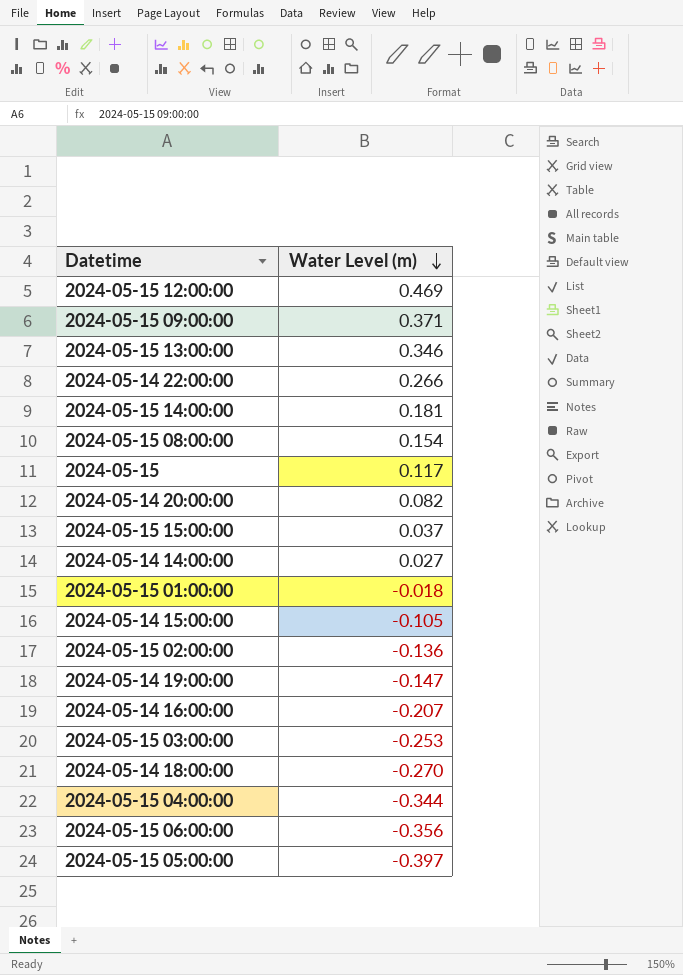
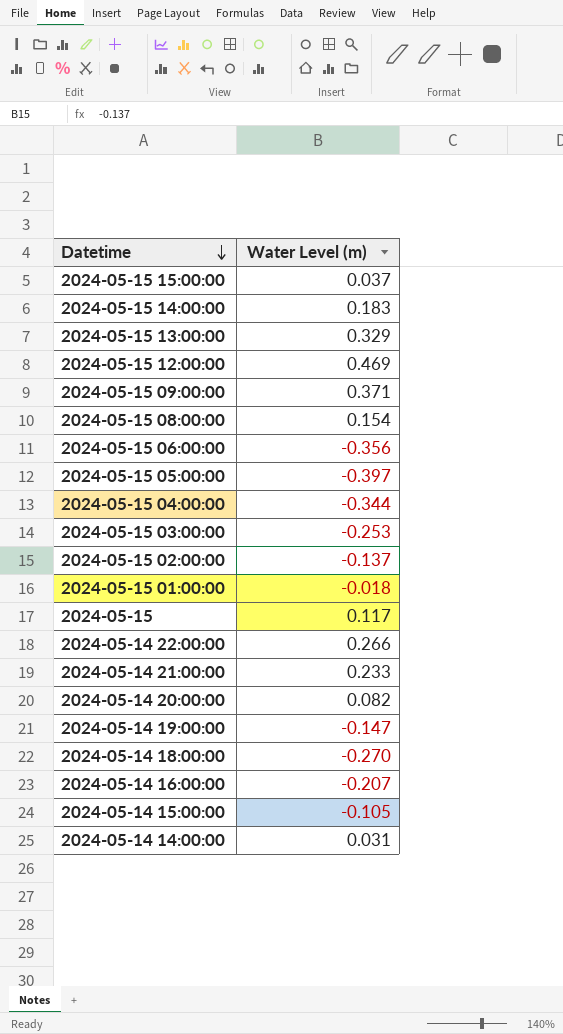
row order: Water Level (m) descending -> Datetime descending
2024-05-15 14:00:00 | Water Level (m): 0.181 -> 0.183
2024-05-15 13:00:00 | Water Level (m): 0.346 -> 0.329
2024-05-15 02:00:00 | Water Level (m): -0.136 -> -0.137
row 2024-05-14 21:00:00: none -> 0.233
2024-05-14 14:00:00 | Water Level (m): 0.027 -> 0.031

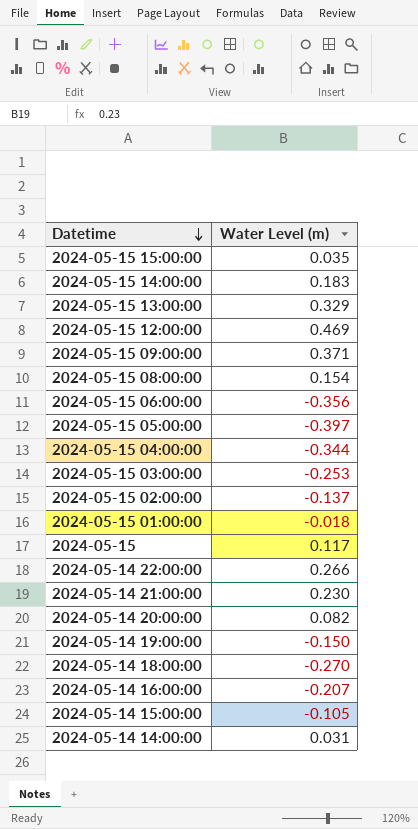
2024-05-15 15:00:00 | Water Level (m): 0.037 -> 0.035
2024-05-14 21:00:00 | Water Level (m): 0.233 -> 0.230
2024-05-14 19:00:00 | Water Level (m): -0.147 -> -0.150

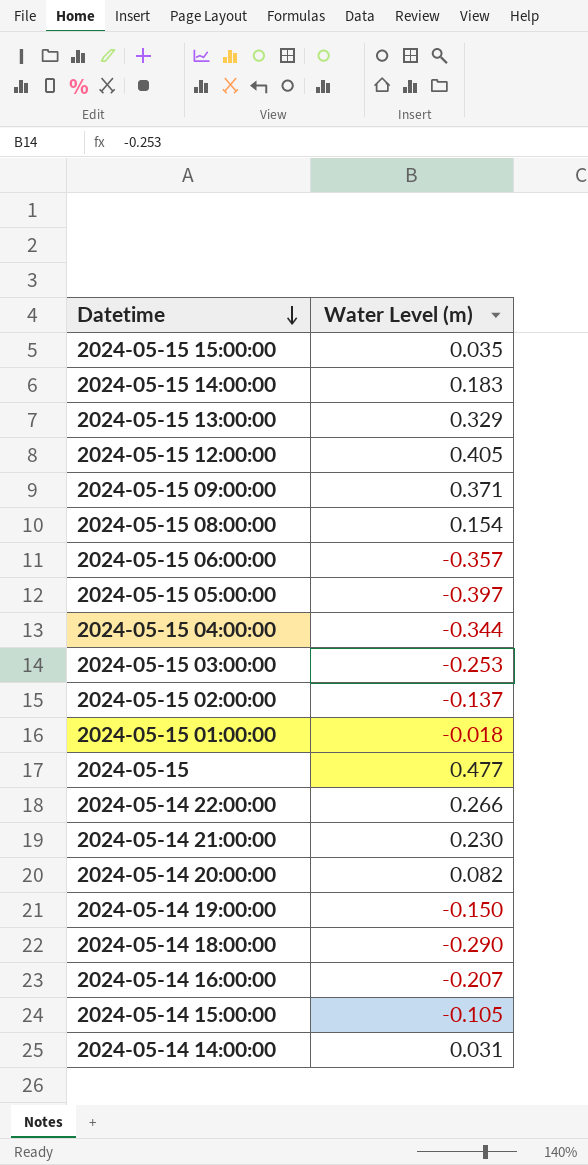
2024-05-15 12:00:00 | Water Level (m): 0.469 -> 0.405
2024-05-15 06:00:00 | Water Level (m): -0.356 -> -0.357
2024-05-15 | Water Level (m): 0.117 -> 0.477
2024-05-14 18:00:00 | Water Level (m): -0.270 -> -0.290

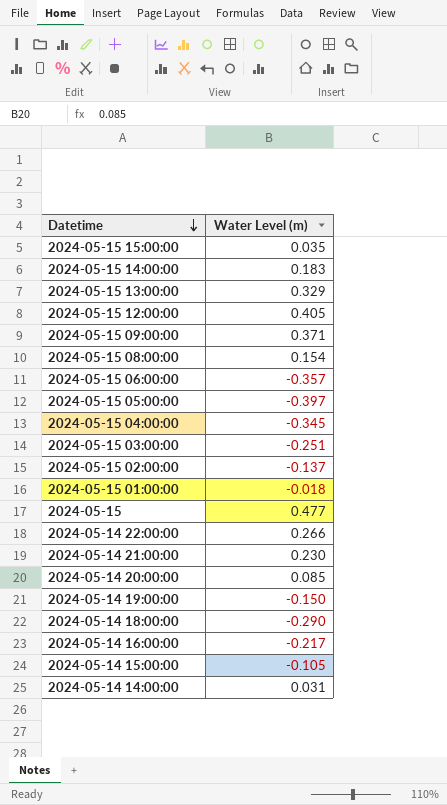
2024-05-15 04:00:00 | Water Level (m): -0.344 -> -0.345
2024-05-15 03:00:00 | Water Level (m): -0.253 -> -0.251
2024-05-14 20:00:00 | Water Level (m): 0.082 -> 0.085
2024-05-14 16:00:00 | Water Level (m): -0.207 -> -0.217

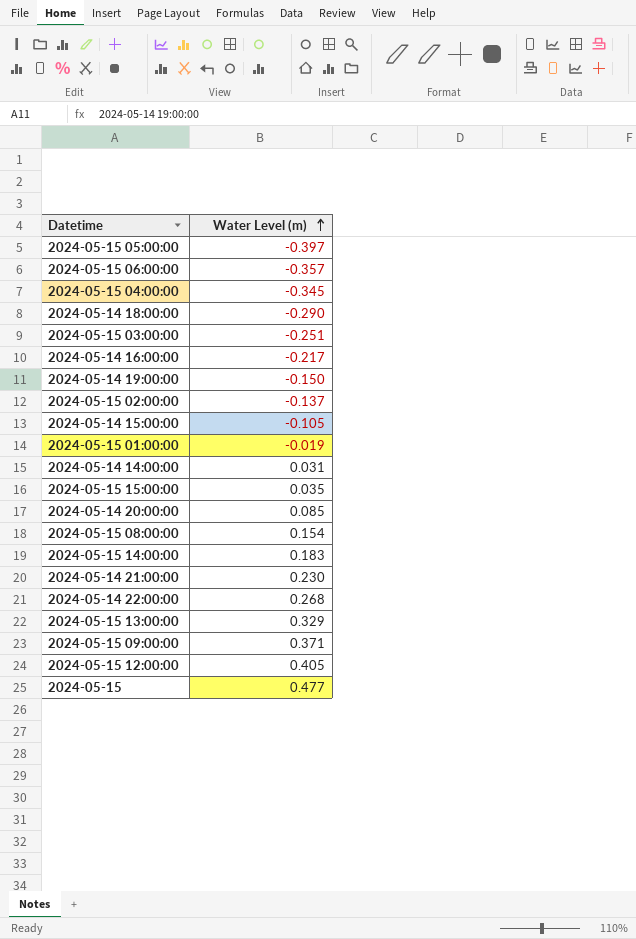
row order: Datetime descending -> Water Level (m) ascending
2024-05-15 01:00:00 | Water Level (m): -0.018 -> -0.019
2024-05-14 22:00:00 | Water Level (m): 0.266 -> 0.268

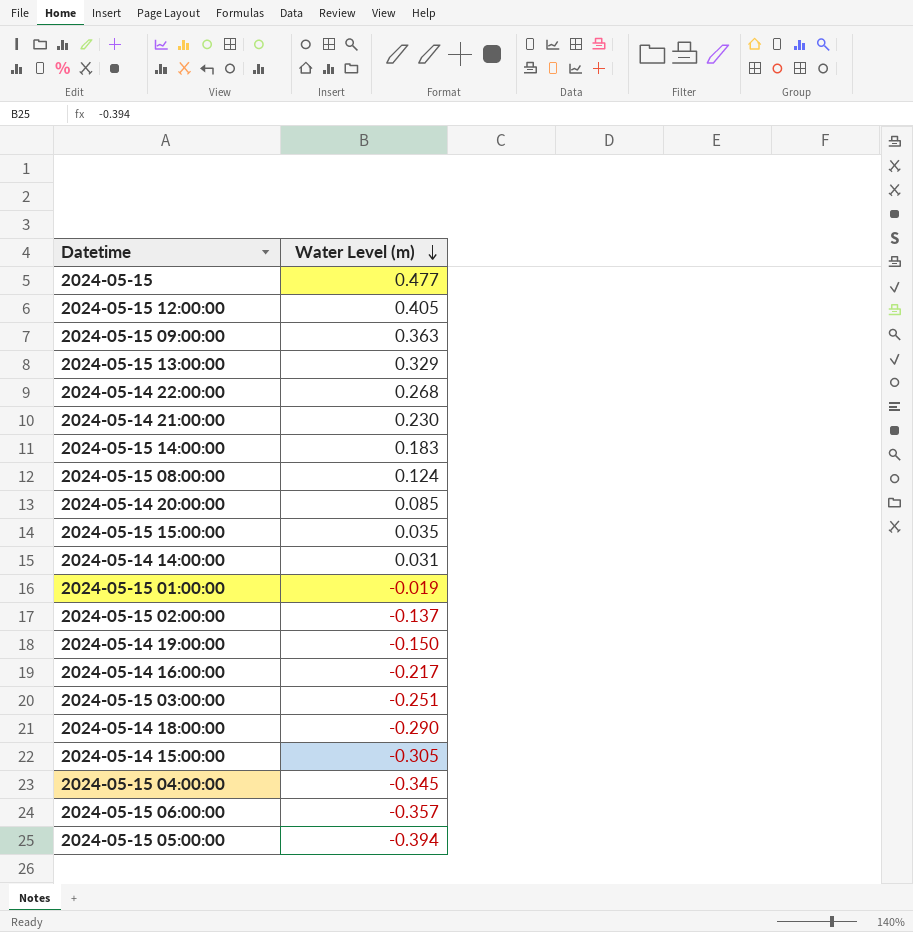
row order: Water Level (m) ascending -> Water Level (m) descending
2024-05-15 09:00:00 | Water Level (m): 0.371 -> 0.363
2024-05-15 08:00:00 | Water Level (m): 0.154 -> 0.124
2024-05-14 15:00:00 | Water Level (m): -0.105 -> -0.305
2024-05-15 05:00:00 | Water Level (m): -0.397 -> -0.394

